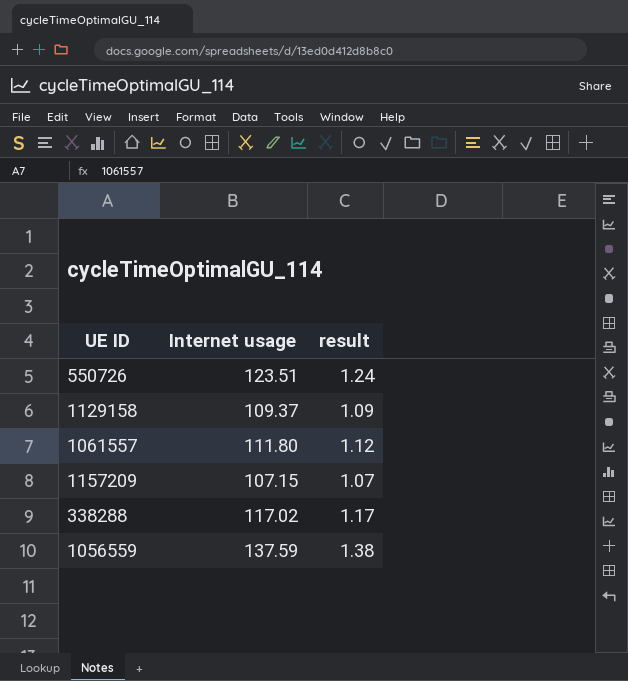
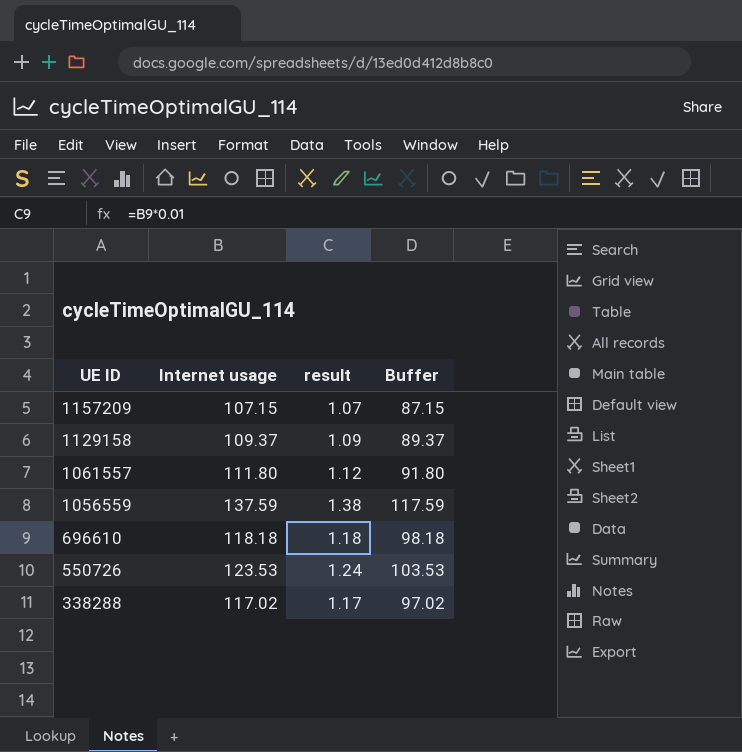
row order: none -> UE ID descending
column Buffer | formula: none -> [Internet usage] - 20
row 696610: none -> 118.18 | 1.18 | 98.18
550726 | Internet usage: 123.51 -> 123.53

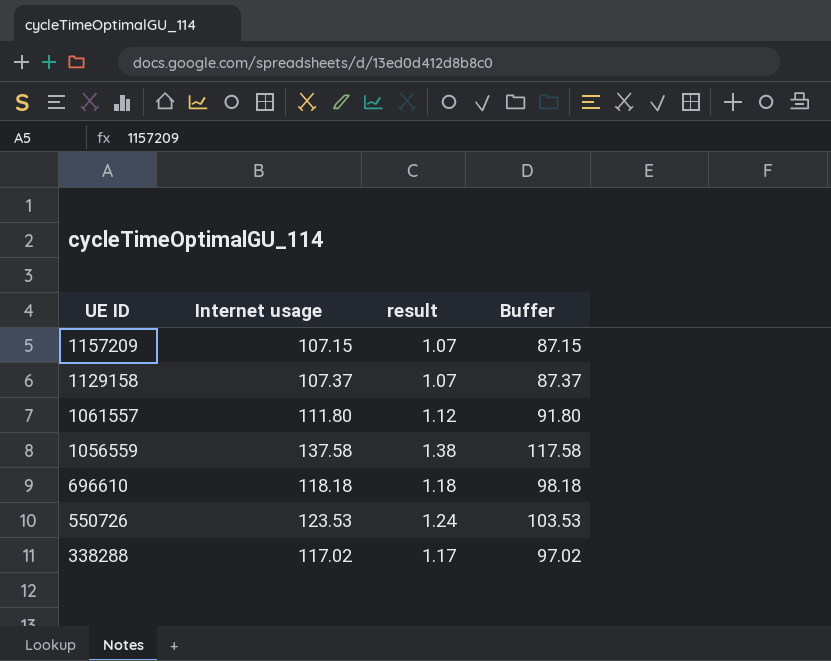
1129158 | Internet usage: 109.37 -> 107.37
1129158 | result: 1.09 -> 1.07
1129158 | Buffer: 89.37 -> 87.37
1056559 | Internet usage: 137.59 -> 137.58
1056559 | Buffer: 117.59 -> 117.58

